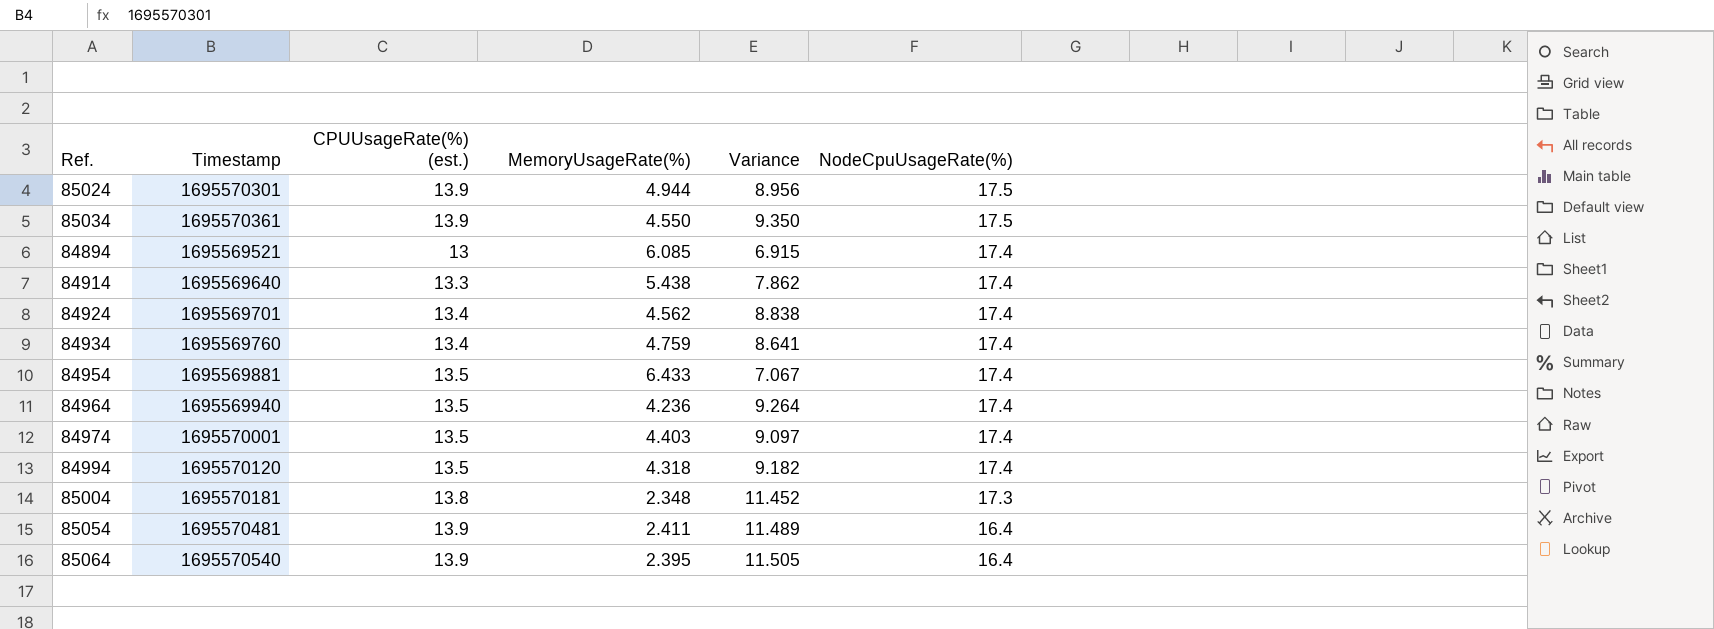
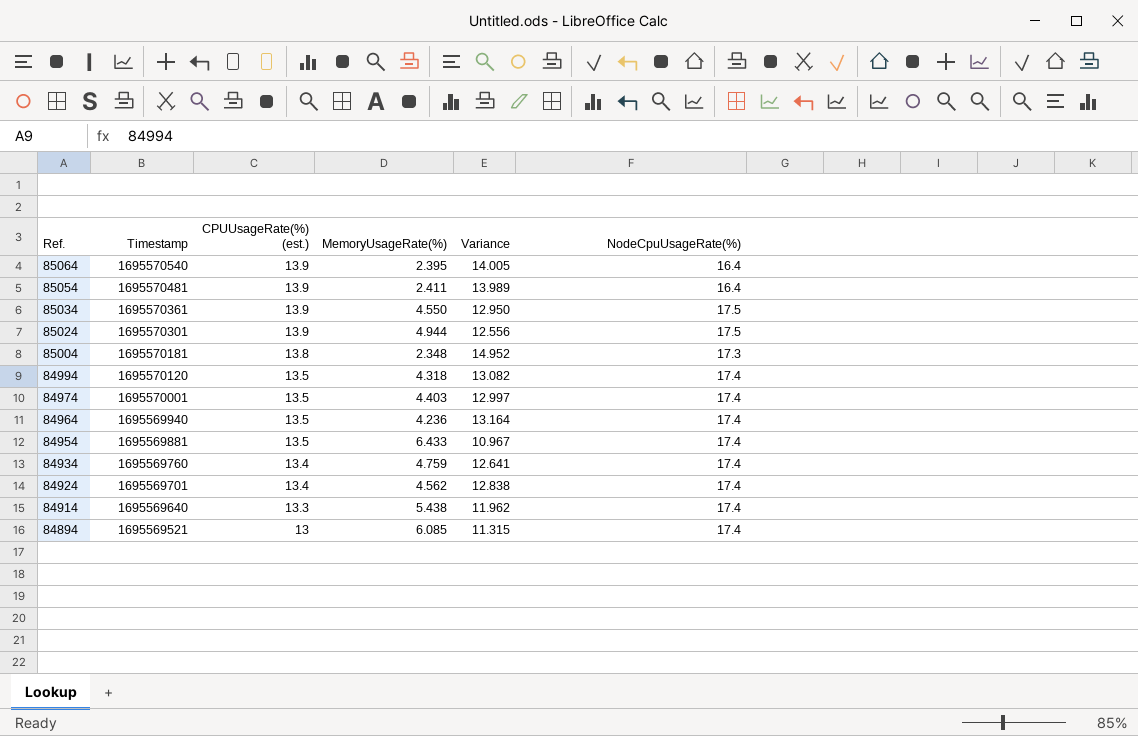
row order: NodeCpuUsageRate(%) descending -> Ref. descending
column Variance | formula: [CPUUsageRate(%) (est.)] - [MemoryUsageRate(%)] -> [NodeCpuUsageRate(%)] - [MemoryUsageRate(%)]

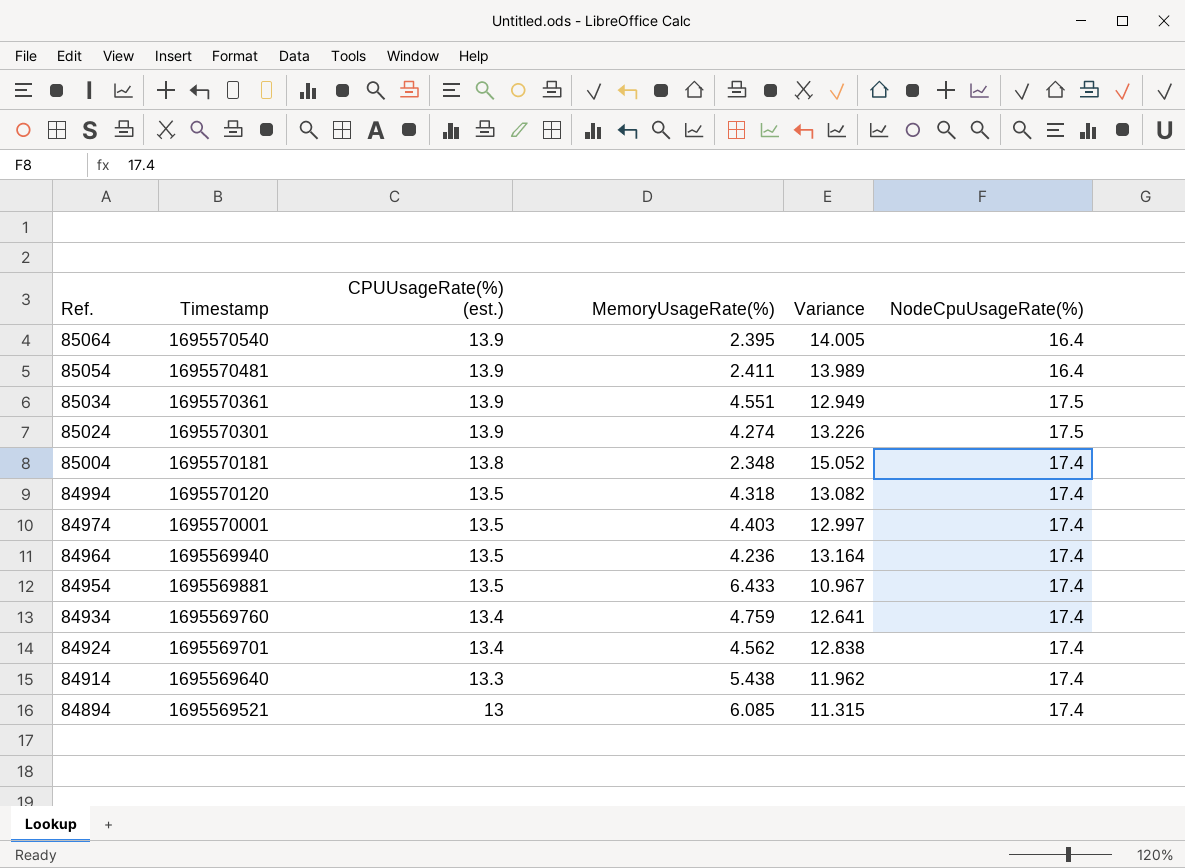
85034 | MemoryUsageRate(%): 4.550 -> 4.551
85034 | Variance: 12.950 -> 12.949
85024 | MemoryUsageRate(%): 4.944 -> 4.274
85024 | Variance: 12.556 -> 13.226
85004 | Variance: 14.952 -> 15.052
85004 | NodeCpuUsageRate(%): 17.3 -> 17.4

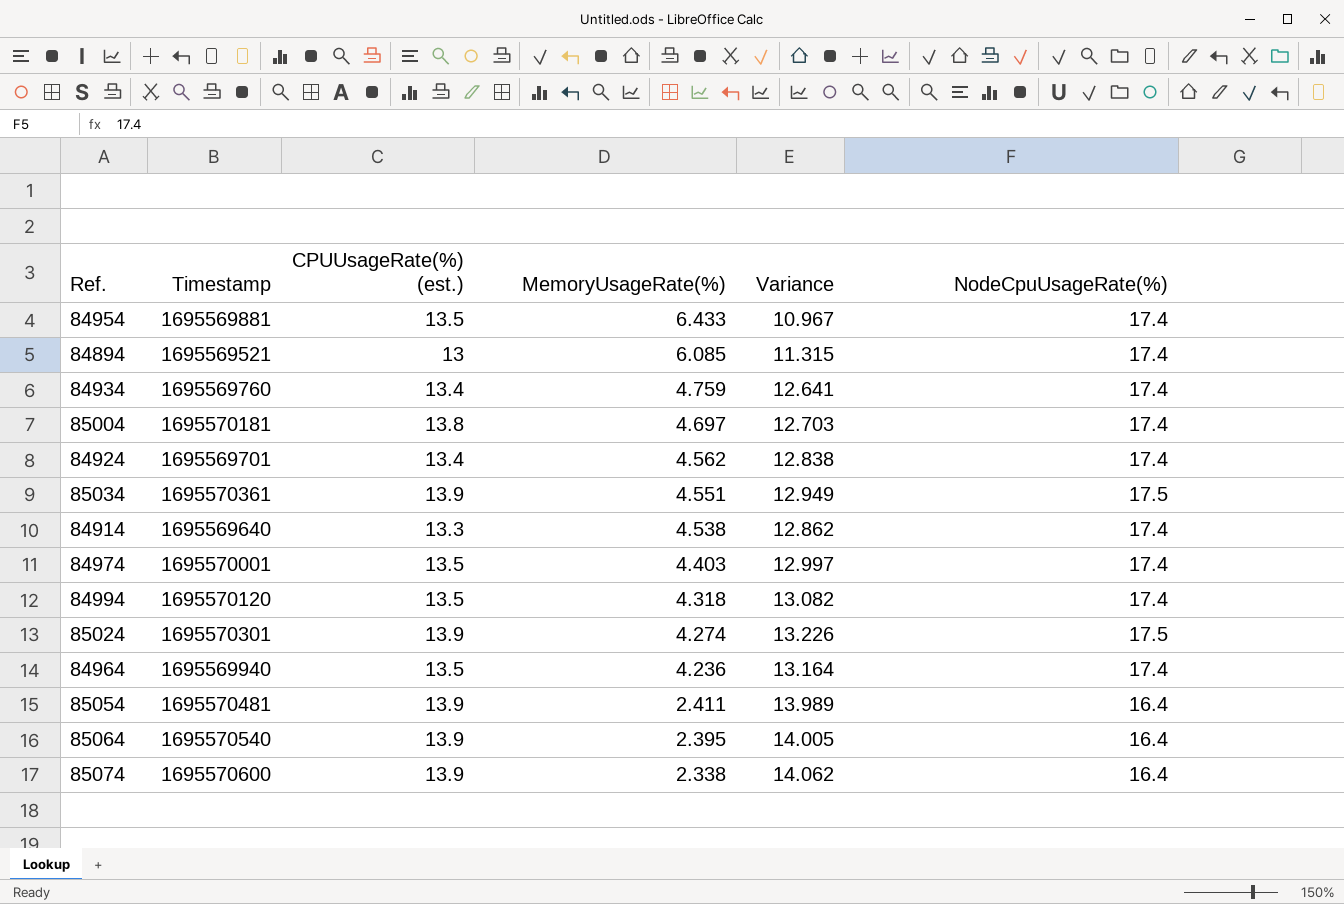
row order: Ref. descending -> MemoryUsageRate(%) descending
85004 | MemoryUsageRate(%): 2.348 -> 4.697
85004 | Variance: 15.052 -> 12.703
84914 | MemoryUsageRate(%): 5.438 -> 4.538
84914 | Variance: 11.962 -> 12.862
row 85074: none -> 1695570600 | 13.9 | 2.338 | 14.062 | 16.4

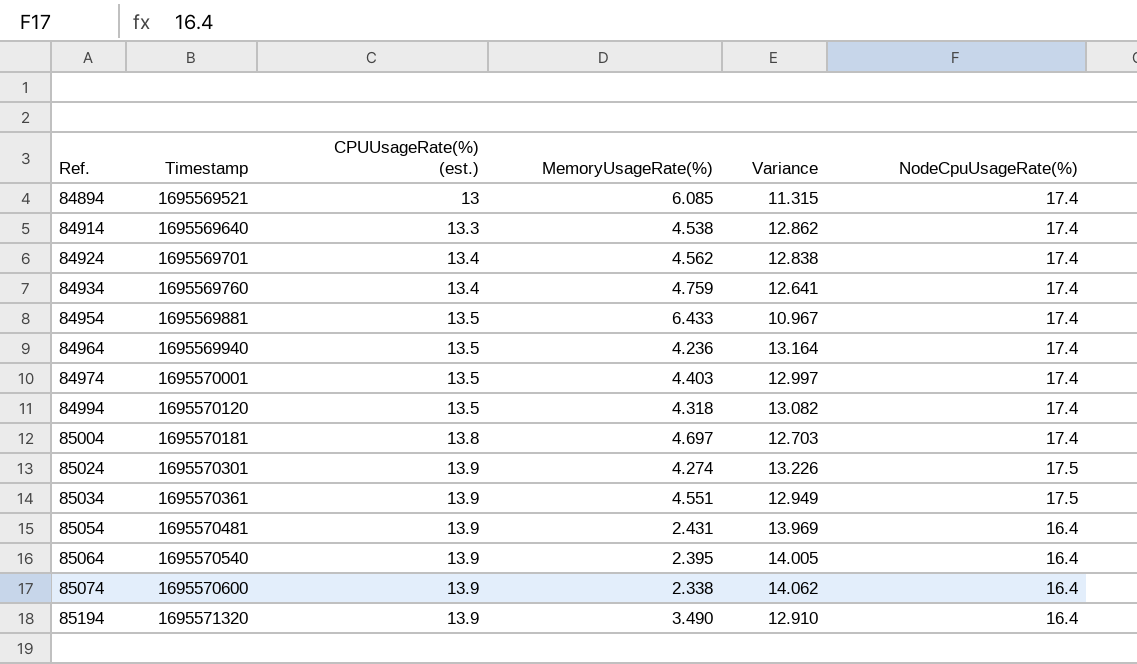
row order: MemoryUsageRate(%) descending -> Ref. ascending
85054 | MemoryUsageRate(%): 2.411 -> 2.431
85054 | Variance: 13.989 -> 13.969
row 85194: none -> 1695571320 | 13.9 | 3.490 | 12.910 | 16.4

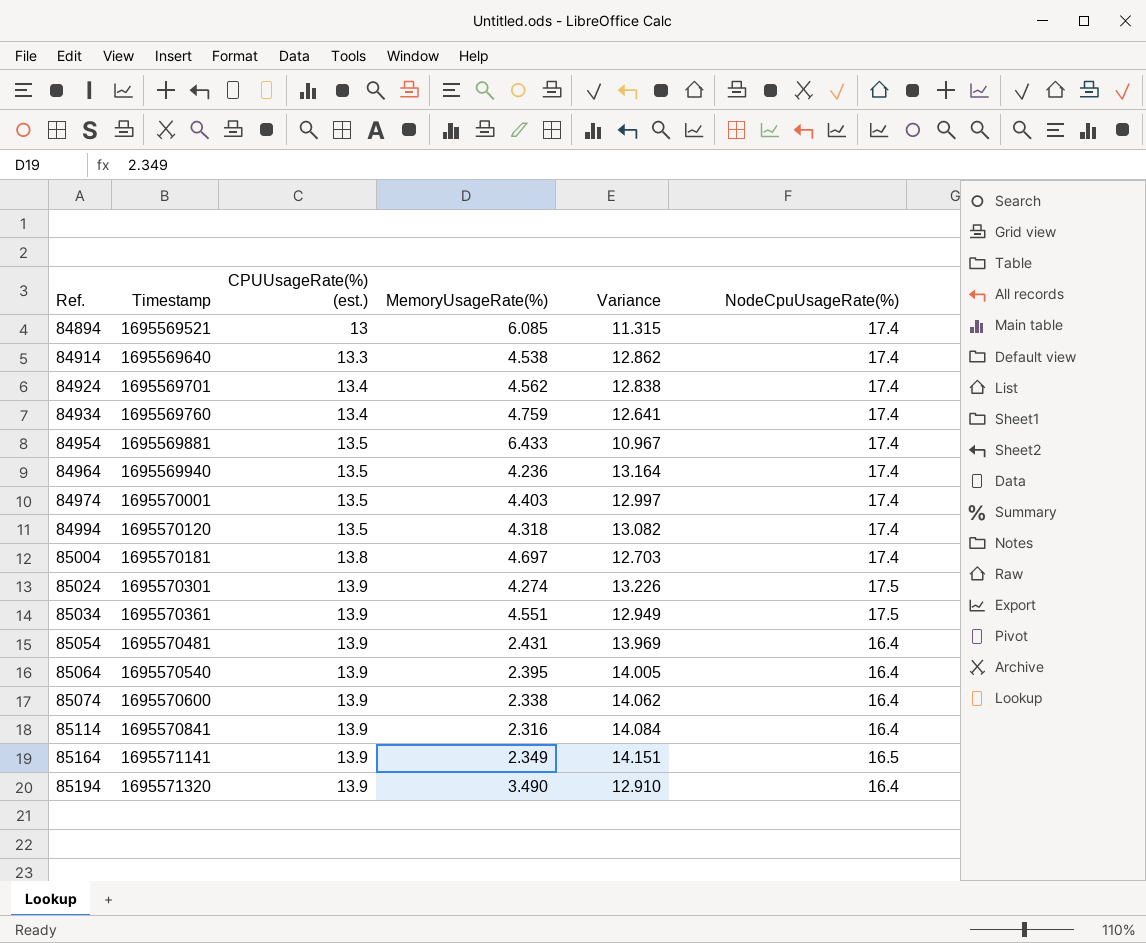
row 85114: none -> 1695570841 | 13.9 | 2.316 | 14.084 | 16.4
row 85164: none -> 1695571141 | 13.9 | 2.349 | 14.151 | 16.5

